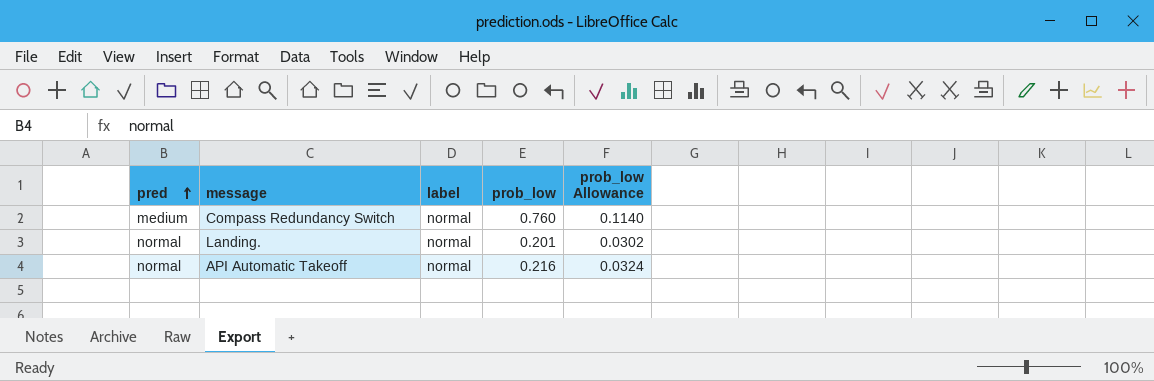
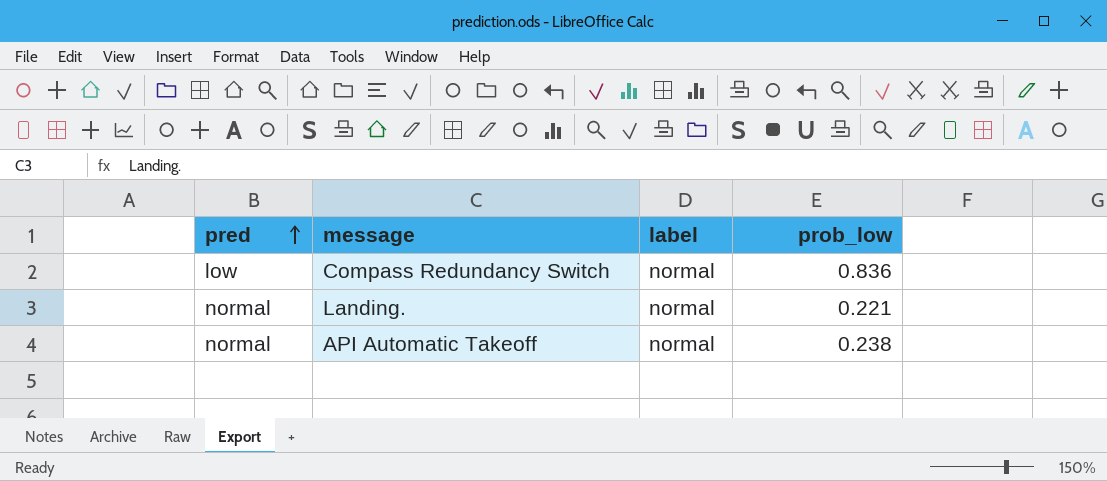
column prob_low Allowance | formula: [prob_low] * 0.15 -> none
Compass Redundancy Switch | pred: medium -> low
Compass Redundancy Switch | prob_low: 0.760 -> 0.836
Landing. | prob_low: 0.201 -> 0.221
API Automatic Takeoff | prob_low: 0.216 -> 0.238

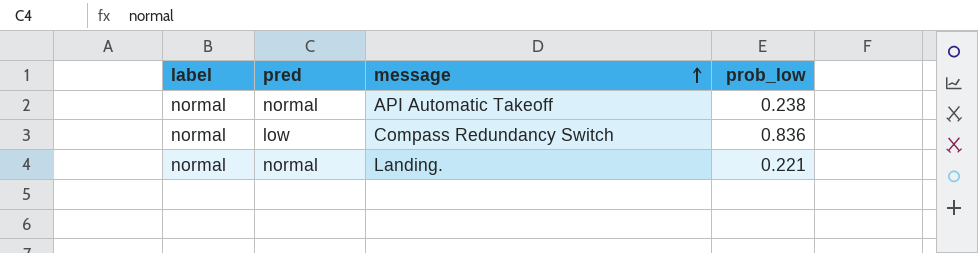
row order: pred ascending -> message ascending
column label | position: 3 -> 1

